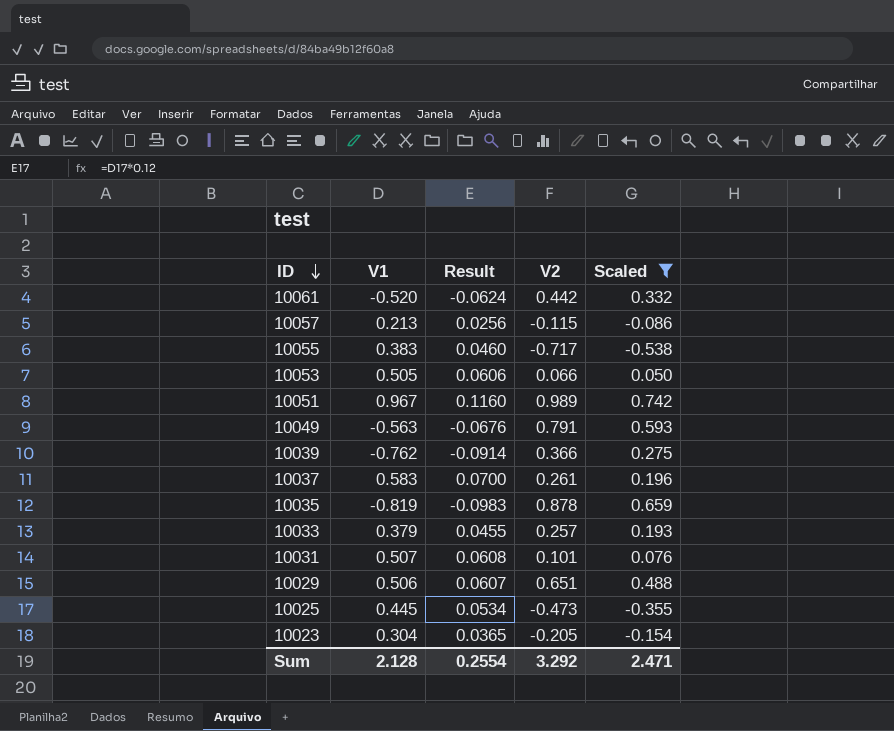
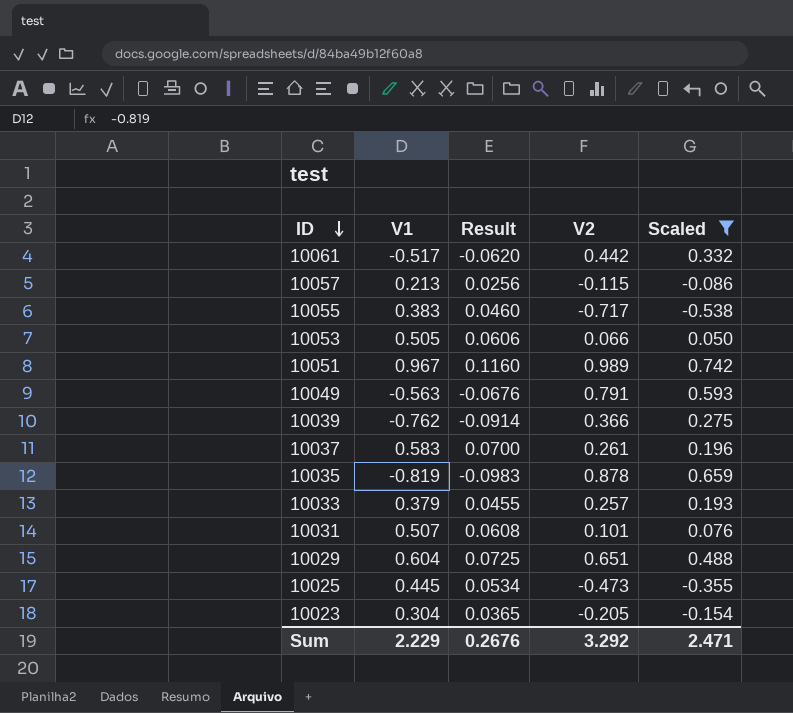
10061 | V1: -0.520 -> -0.517
10061 | Result: -0.0624 -> -0.0620
10029 | V1: 0.506 -> 0.604
10029 | Result: 0.0607 -> 0.0725
Sum | V1: 2.128 -> 2.229
Sum | Result: 0.2554 -> 0.2676

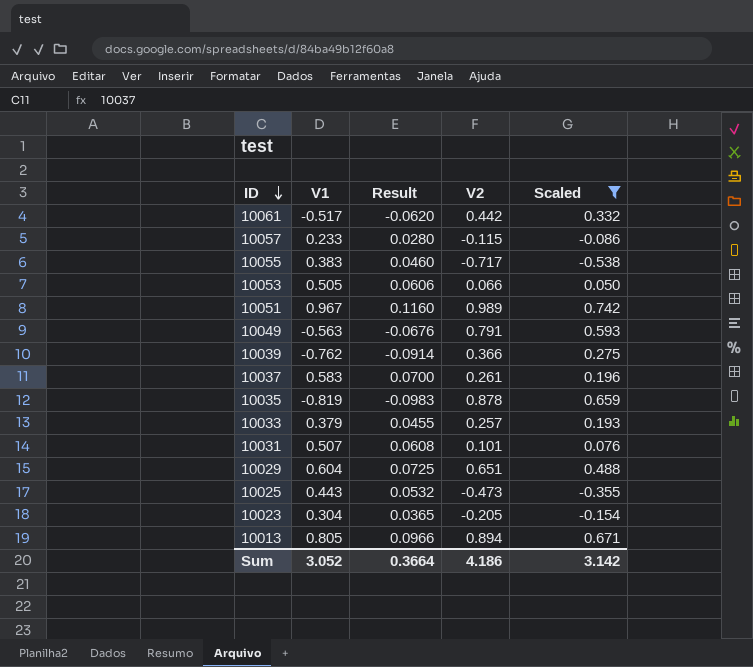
10057 | V1: 0.213 -> 0.233
10057 | Result: 0.0256 -> 0.0280
10025 | V1: 0.445 -> 0.443
10025 | Result: 0.0534 -> 0.0532
row 10013: none -> 0.805 | 0.0966 | 0.894 | 0.671
Sum | V1: 2.229 -> 3.052
Sum | Result: 0.2676 -> 0.3664
Sum | V2: 3.292 -> 4.186
Sum | Scaled: 2.471 -> 3.142

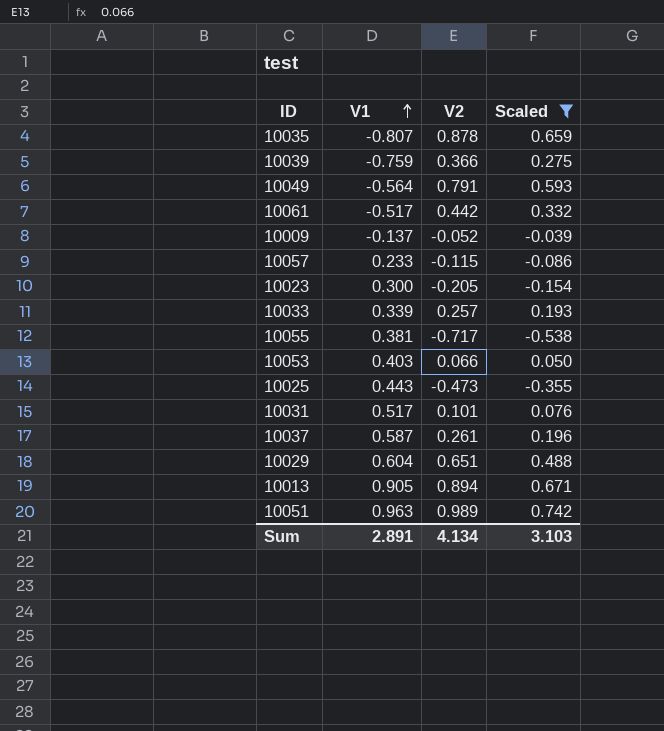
row order: ID descending -> V1 ascending
column Result | formula: [V1] * 0.12 -> none
10035 | V1: -0.819 -> -0.807
10039 | V1: -0.762 -> -0.759
10049 | V1: -0.563 -> -0.564
row 10009: none -> -0.137 | -0.052 | -0.039
10023 | V1: 0.304 -> 0.300
10033 | V1: 0.379 -> 0.339
10055 | V1: 0.383 -> 0.381
10053 | V1: 0.505 -> 0.403
10031 | V1: 0.507 -> 0.517
10037 | V1: 0.583 -> 0.587
10013 | V1: 0.805 -> 0.905
10051 | V1: 0.967 -> 0.963
Sum | V1: 3.052 -> 2.891
Sum | V2: 4.186 -> 4.134
Sum | Scaled: 3.142 -> 3.103

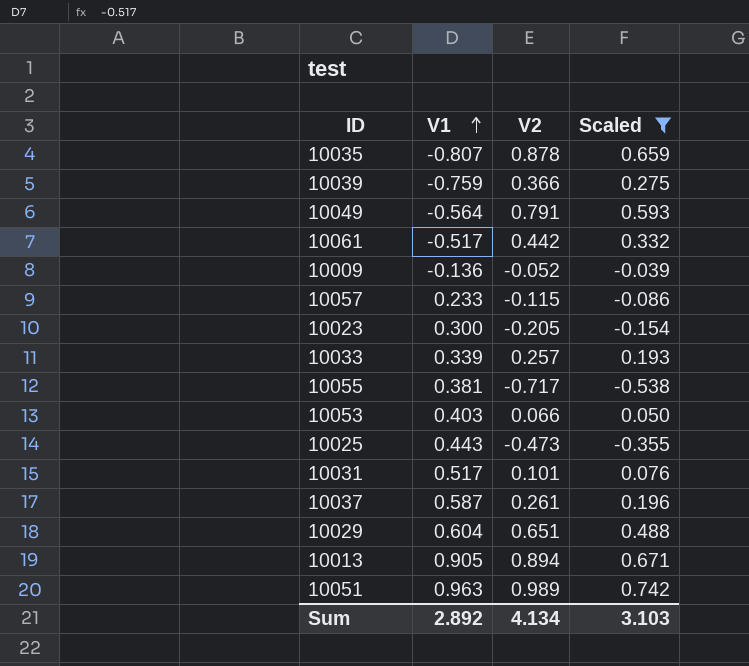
10009 | V1: -0.137 -> -0.136
Sum | V1: 2.891 -> 2.892

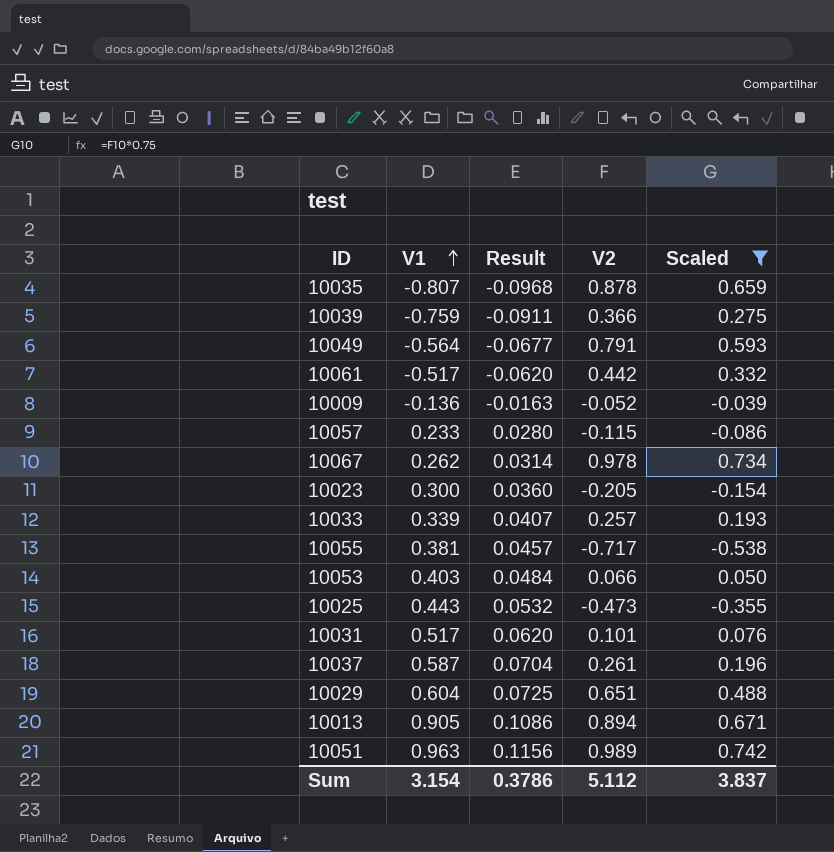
column Result | formula: none -> [V1] * 0.12
row 10067: none -> 0.262 | 0.0314 | 0.978 | 0.734
Sum | V1: 2.892 -> 3.154
Sum | V2: 4.134 -> 5.112
Sum | Scaled: 3.103 -> 3.837

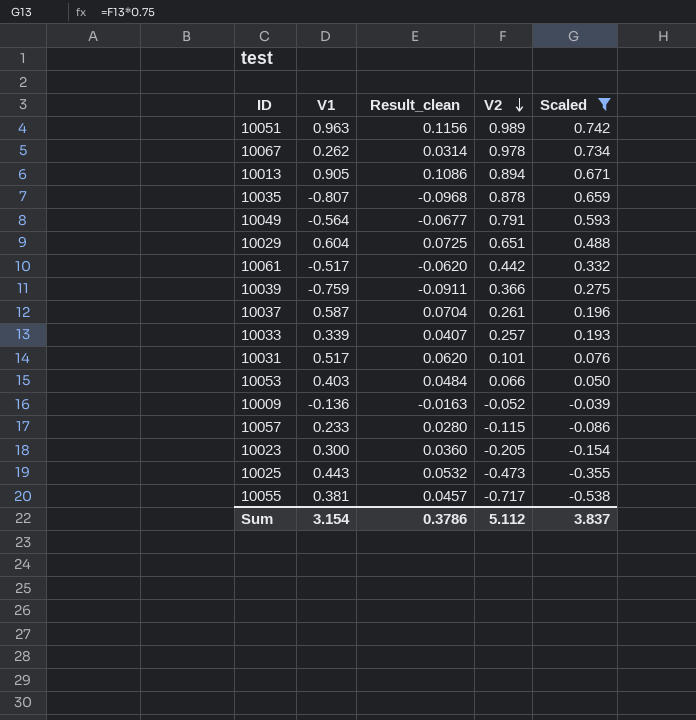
row order: V1 ascending -> V2 descending
column name: Result -> Result_clean

